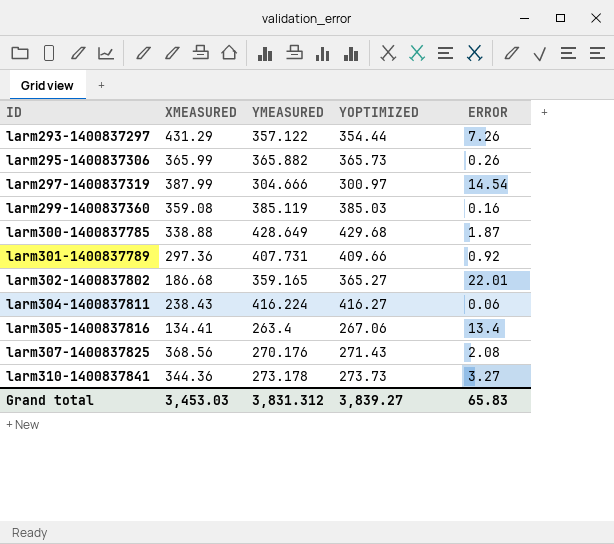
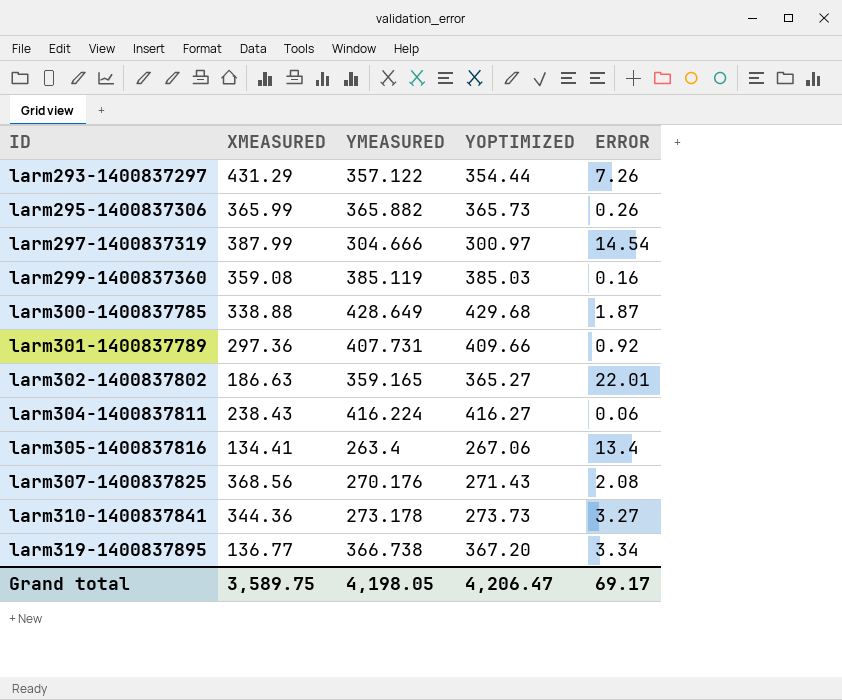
larm302-1400837802 | XMEASURED: 186.68 -> 186.63
row larm319-1400837895: none -> 136.77 | 366.738 | 367.20 | 3.34
Grand total | XMEASURED: 3,453.03 -> 3,589.75
Grand total | YMEASURED: 3,831.312 -> 4,198.05
Grand total | YOPTIMIZED: 3,839.27 -> 4,206.47
Grand total | ERROR: 65.83 -> 69.17

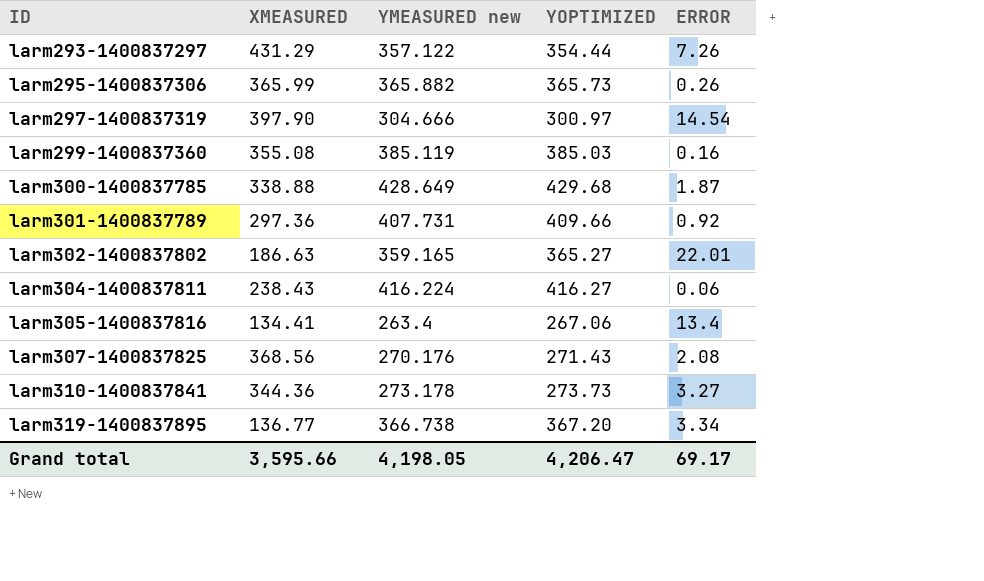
column name: YMEASURED -> YMEASURED new
larm297-1400837319 | XMEASURED: 387.99 -> 397.90
larm299-1400837360 | XMEASURED: 359.08 -> 355.08
Grand total | XMEASURED: 3,589.75 -> 3,595.66

